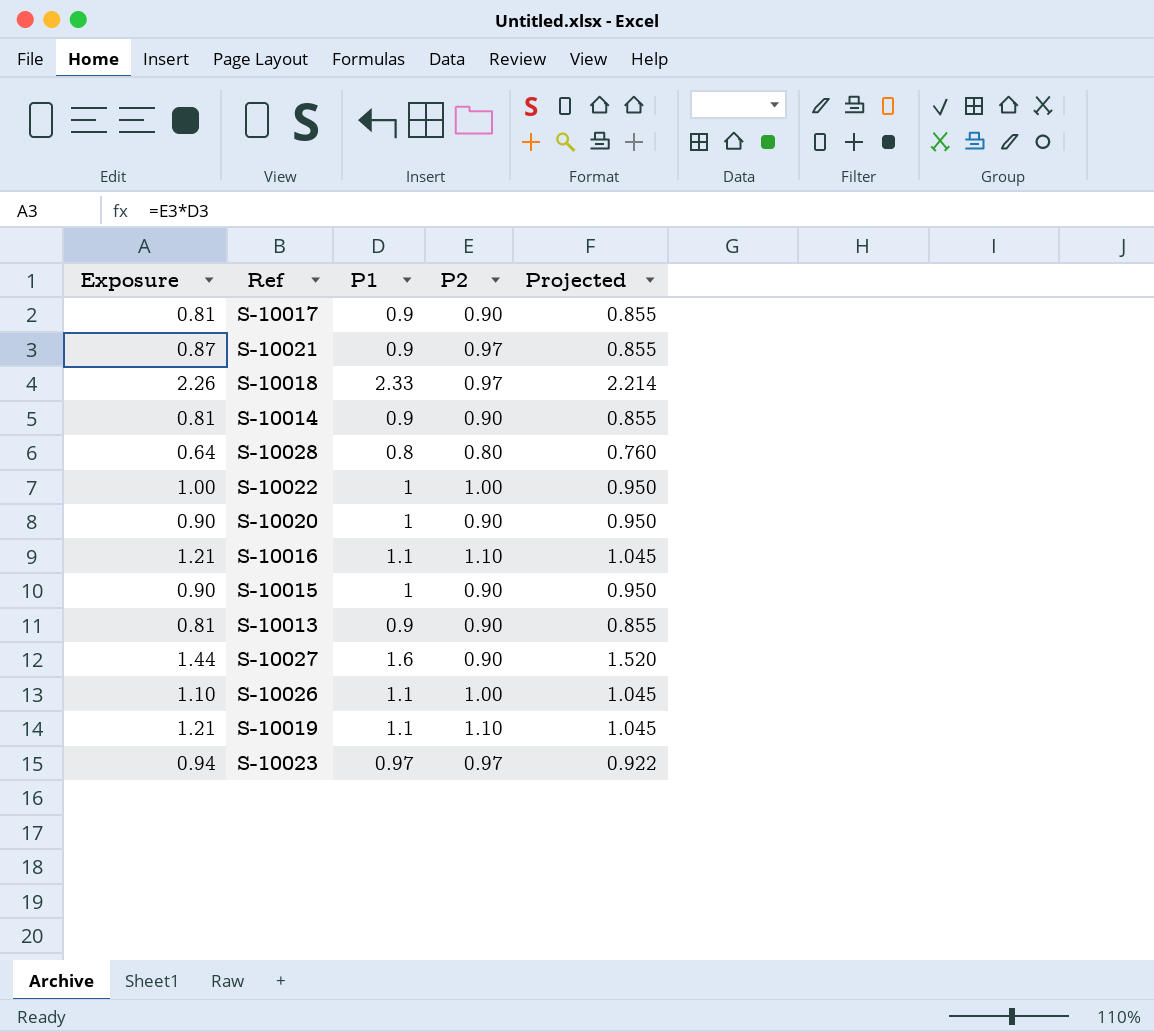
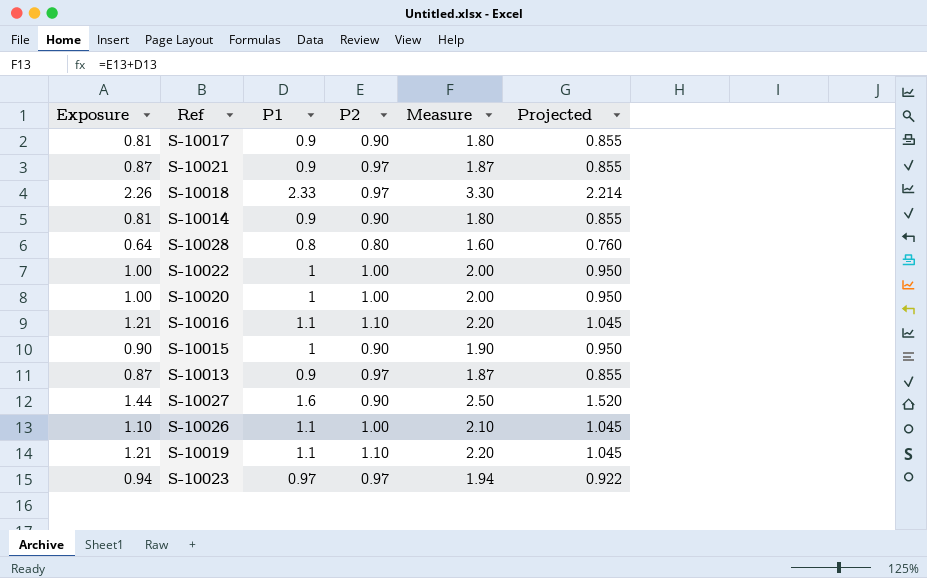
column Measure | formula: none -> [P1] + [P2]
S-10020 | Exposure: 0.90 -> 1.00
S-10020 | P2: 0.90 -> 1.00
S-10013 | Exposure: 0.81 -> 0.87
S-10013 | P2: 0.90 -> 0.97

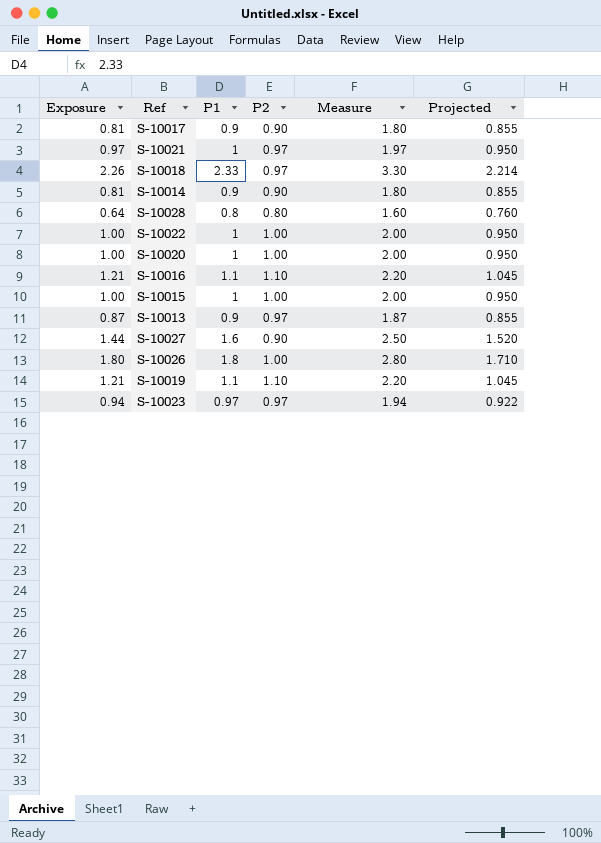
S-10021 | Exposure: 0.87 -> 0.97
S-10021 | P1: 0.9 -> 1
S-10021 | Measure: 1.87 -> 1.97
S-10021 | Projected: 0.855 -> 0.950
S-10015 | Exposure: 0.90 -> 1.00
S-10015 | P2: 0.90 -> 1.00
S-10015 | Measure: 1.90 -> 2.00
S-10026 | Exposure: 1.10 -> 1.80
S-10026 | P1: 1.1 -> 1.8
S-10026 | Measure: 2.10 -> 2.80
S-10026 | Projected: 1.045 -> 1.710

